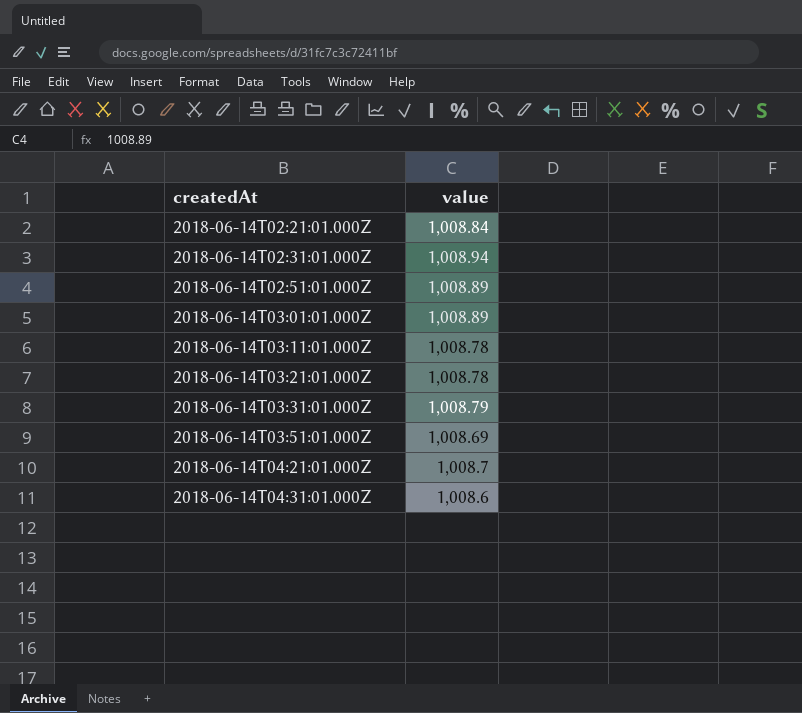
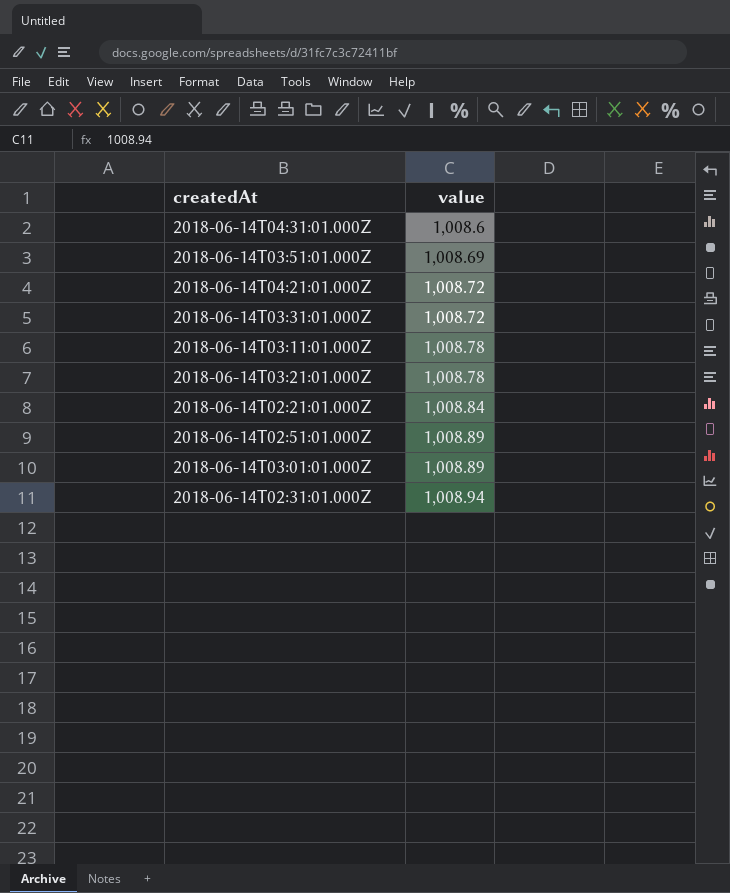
row order: createdAt ascending -> value ascending
2018-06-14T04:21:01.000Z | value: 1,008.7 -> 1,008.72
2018-06-14T03:31:01.000Z | value: 1,008.79 -> 1,008.72

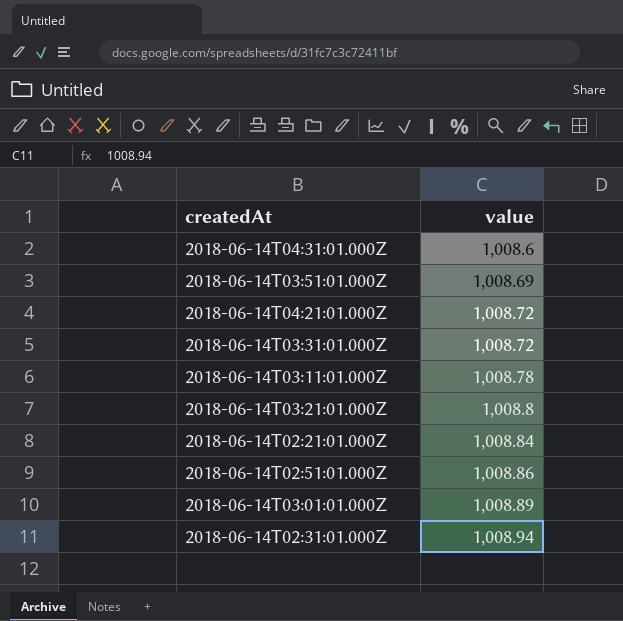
2018-06-14T03:21:01.000Z | value: 1,008.78 -> 1,008.8
2018-06-14T02:51:01.000Z | value: 1,008.89 -> 1,008.86

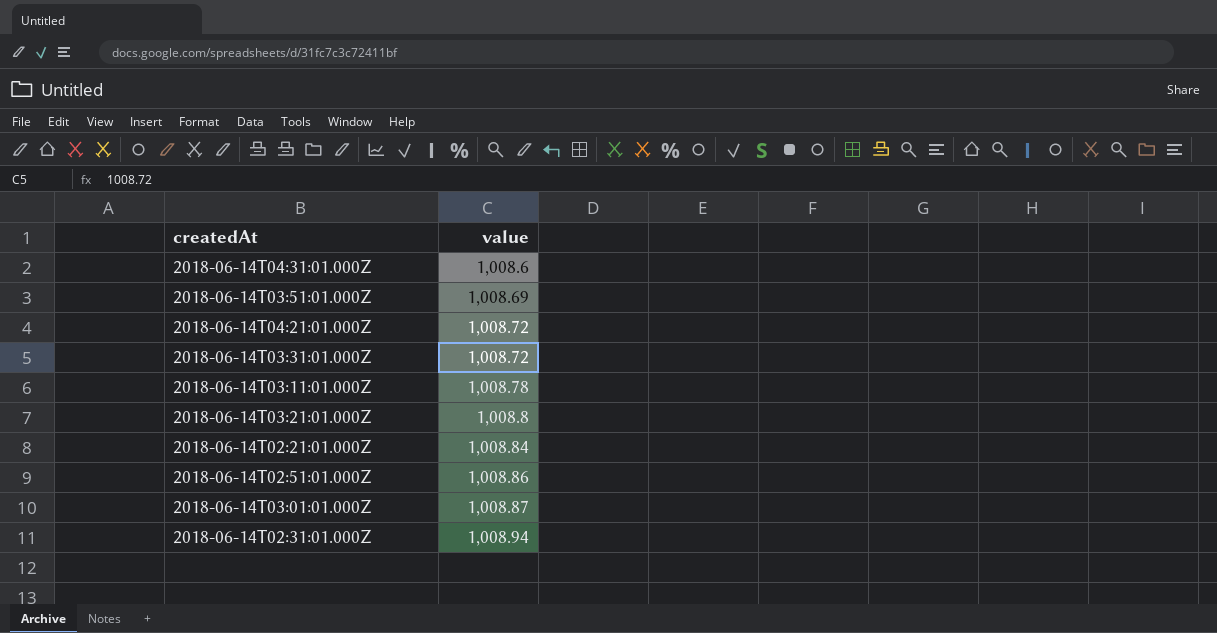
2018-06-14T03:01:01.000Z | value: 1,008.89 -> 1,008.87

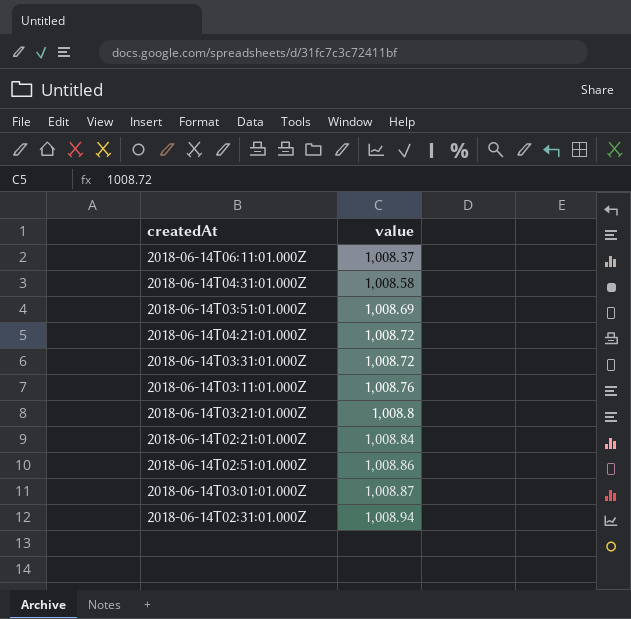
row 2018-06-14T06:11:01.000Z: none -> 1,008.37
2018-06-14T04:31:01.000Z | value: 1,008.6 -> 1,008.58
2018-06-14T03:11:01.000Z | value: 1,008.78 -> 1,008.76

